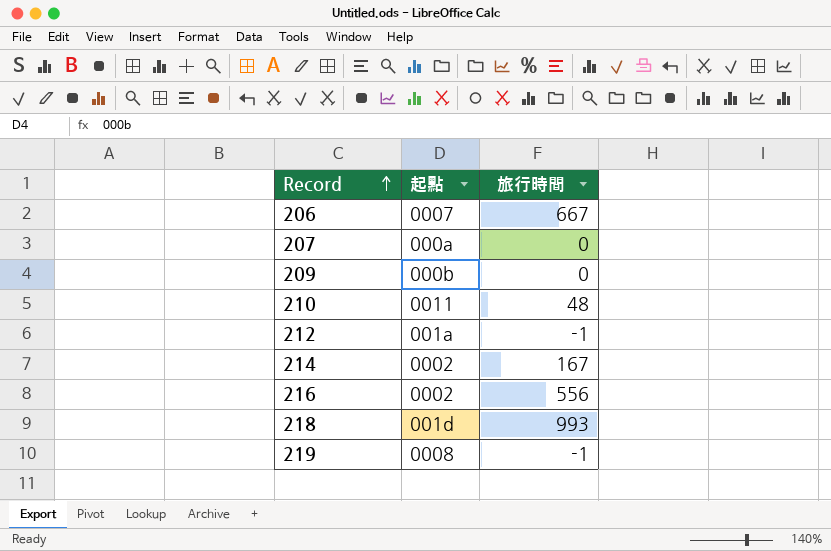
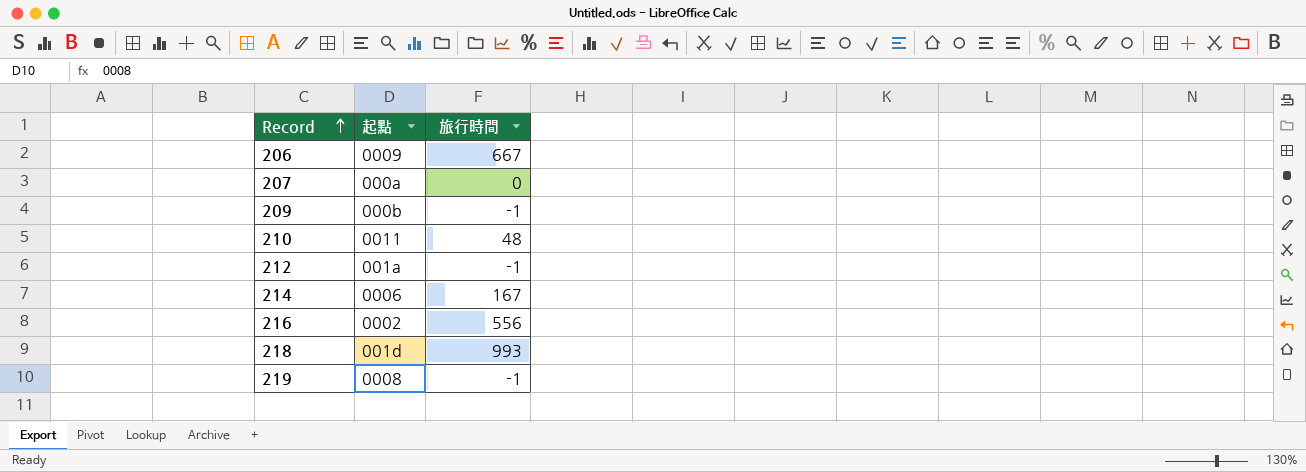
206 | 起點: 0007 -> 0009
209 | 旅行時間: 0 -> -1
214 | 起點: 0002 -> 0006

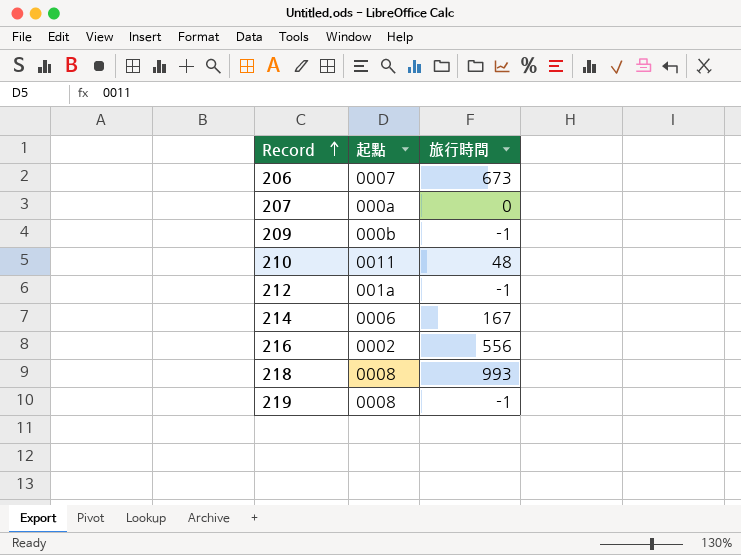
206 | 起點: 0009 -> 0007
206 | 旅行時間: 667 -> 673
218 | 起點: 001d -> 0008

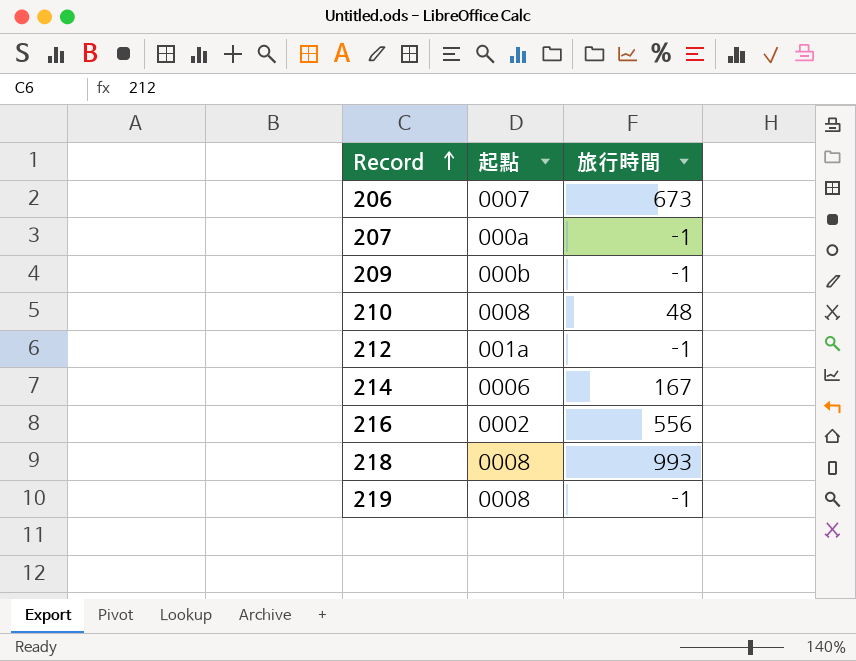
207 | 旅行時間: 0 -> -1
210 | 起點: 0011 -> 0008

